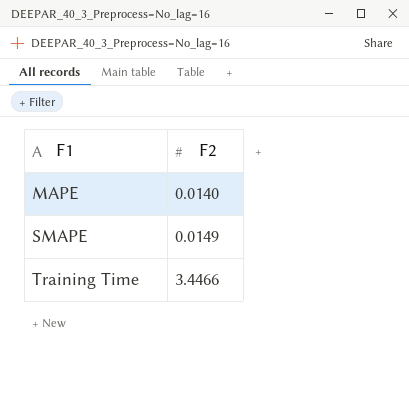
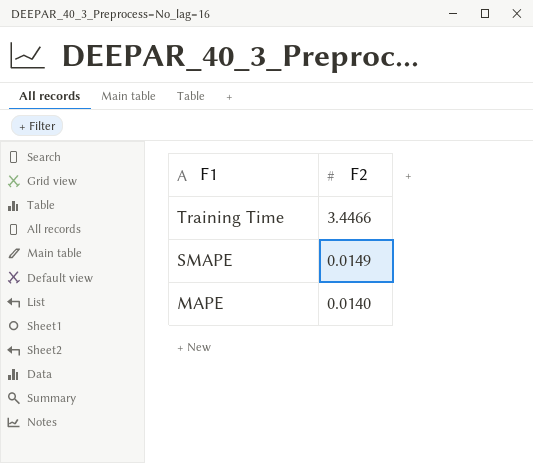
row order: F1 ascending -> F1 descending

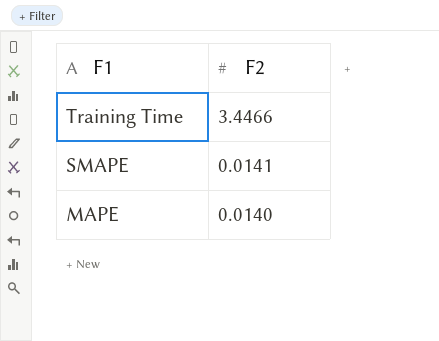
SMAPE | F2: 0.0149 -> 0.0141

